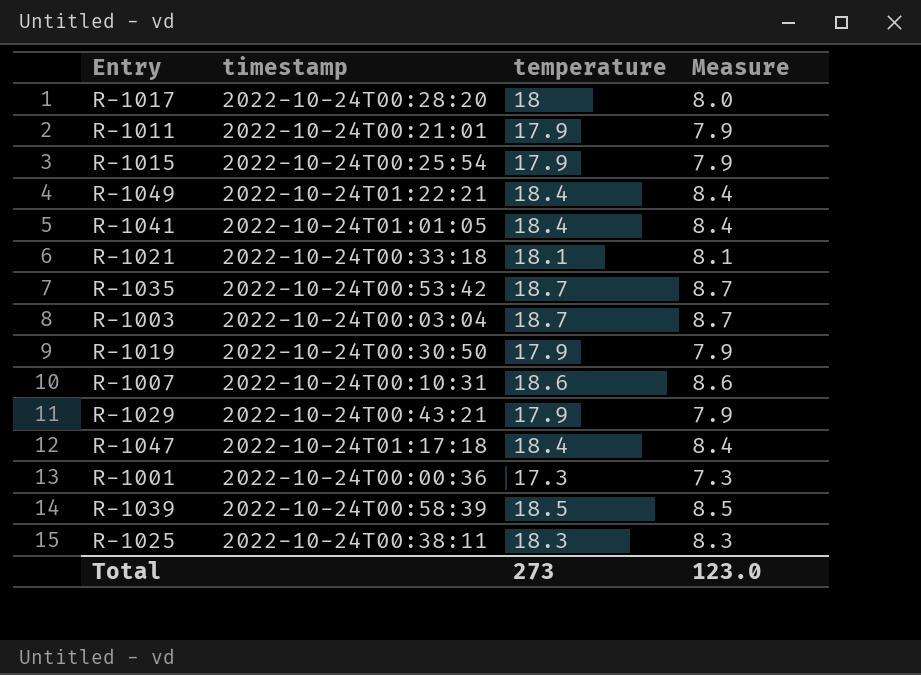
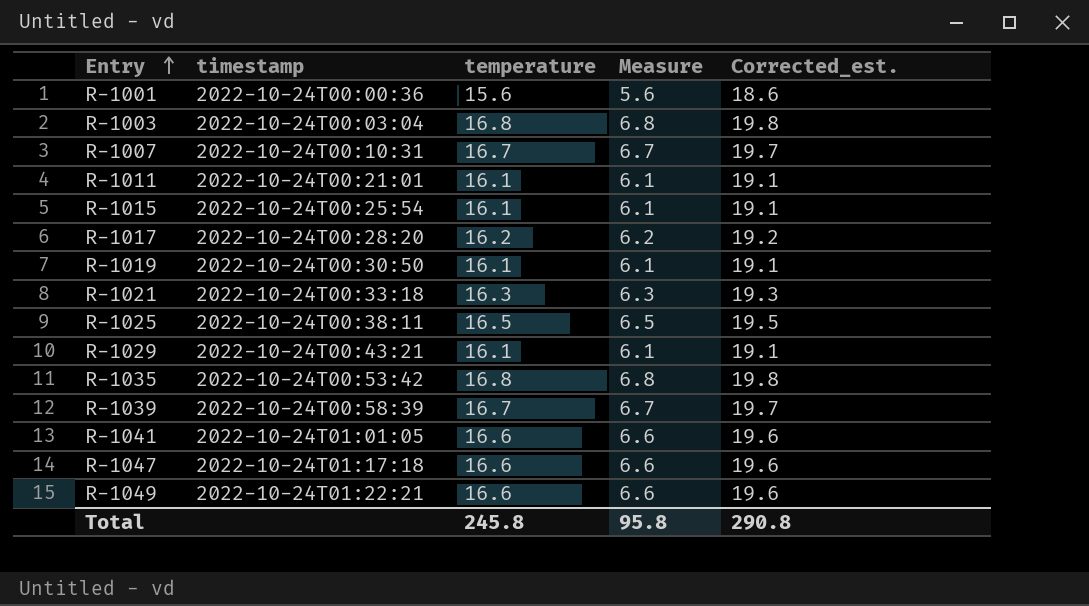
row order: none -> Entry ascending
column Corrected_est. | formula: none -> [temperature] + 3
R-1001 | temperature: 17.3 -> 15.6
R-1001 | Measure: 7.3 -> 5.6
R-1003 | temperature: 18.7 -> 16.8
R-1003 | Measure: 8.7 -> 6.8
R-1007 | temperature: 18.6 -> 16.7
R-1007 | Measure: 8.6 -> 6.7
R-1011 | temperature: 17.9 -> 16.1
R-1011 | Measure: 7.9 -> 6.1
R-1015 | temperature: 17.9 -> 16.1
R-1015 | Measure: 7.9 -> 6.1
R-1017 | temperature: 18 -> 16.2
R-1017 | Measure: 8.0 -> 6.2
R-1019 | temperature: 17.9 -> 16.1
R-1019 | Measure: 7.9 -> 6.1
R-1021 | temperature: 18.1 -> 16.3
R-1021 | Measure: 8.1 -> 6.3
R-1025 | temperature: 18.3 -> 16.5
R-1025 | Measure: 8.3 -> 6.5
R-1029 | temperature: 17.9 -> 16.1
R-1029 | Measure: 7.9 -> 6.1
R-1035 | temperature: 18.7 -> 16.8
R-1035 | Measure: 8.7 -> 6.8
R-1039 | temperature: 18.5 -> 16.7
R-1039 | Measure: 8.5 -> 6.7
R-1041 | temperature: 18.4 -> 16.6
R-1041 | Measure: 8.4 -> 6.6
R-1047 | temperature: 18.4 -> 16.6
R-1047 | Measure: 8.4 -> 6.6
R-1049 | temperature: 18.4 -> 16.6
R-1049 | Measure: 8.4 -> 6.6
Total | temperature: 273 -> 245.8
Total | Measure: 123.0 -> 95.8

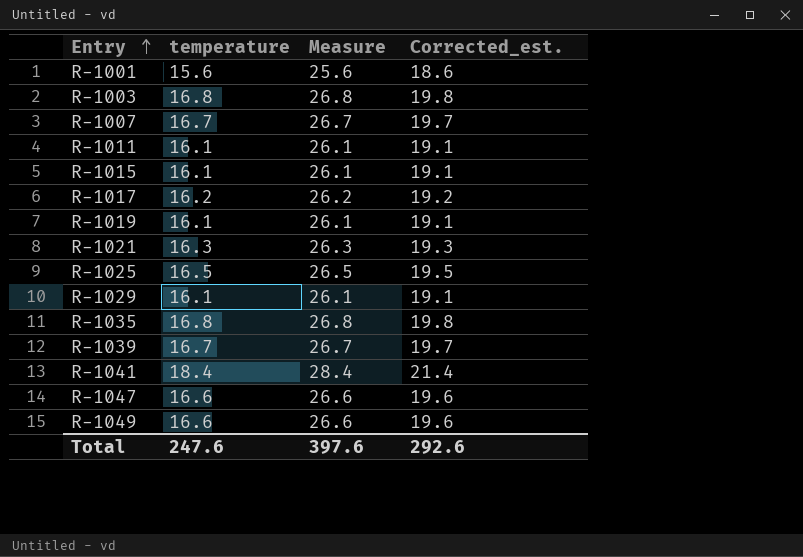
column timestamp | position: 2 -> none
column Measure | formula: [temperature] - 10 -> [temperature] + 10
R-1041 | temperature: 16.6 -> 18.4
R-1041 | Corrected_est.: 19.6 -> 21.4
Total | temperature: 245.8 -> 247.6
Total | Measure: 95.8 -> 397.6
Total | Corrected_est.: 290.8 -> 292.6

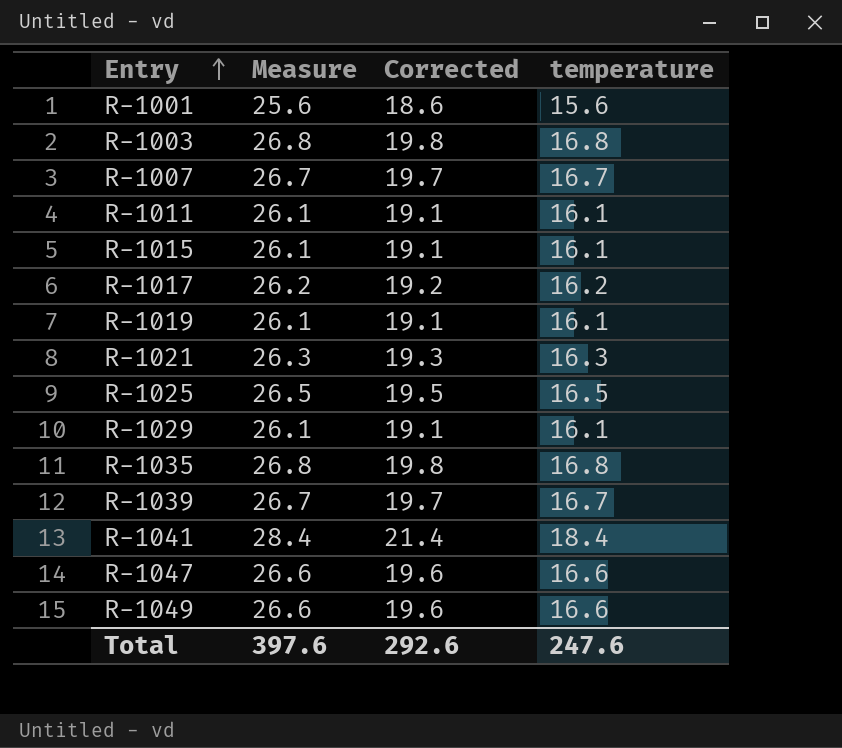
column name: Corrected_est. -> Corrected
column temperature | position: 2 -> 4

